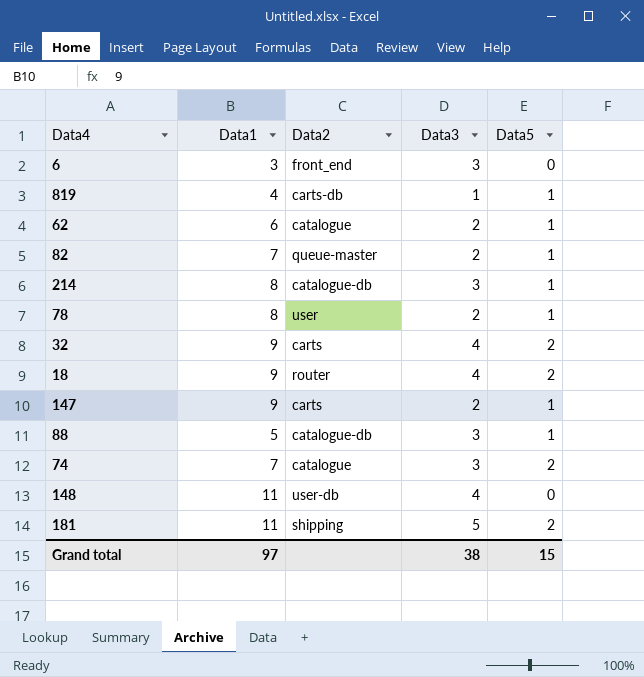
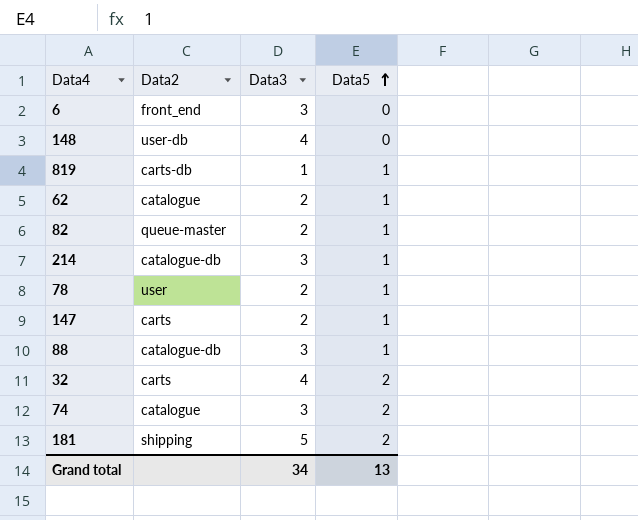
row order: none -> Data5 ascending
column Data1 | position: 2 -> none
row 18: 9 | router | 4 | 2 -> none
Grand total | Data3: 38 -> 34
Grand total | Data5: 15 -> 13

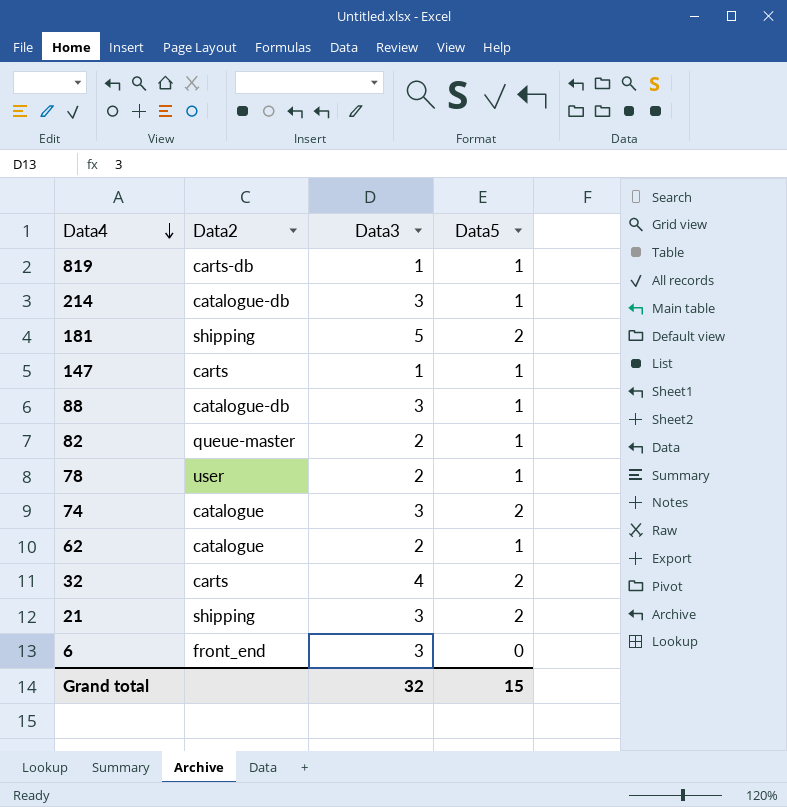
row order: Data5 ascending -> Data4 descending
row 148: user-db | 4 | 0 -> none
147 | Data3: 2 -> 1
row 21: none -> shipping | 3 | 2
Grand total | Data3: 34 -> 32
Grand total | Data5: 13 -> 15

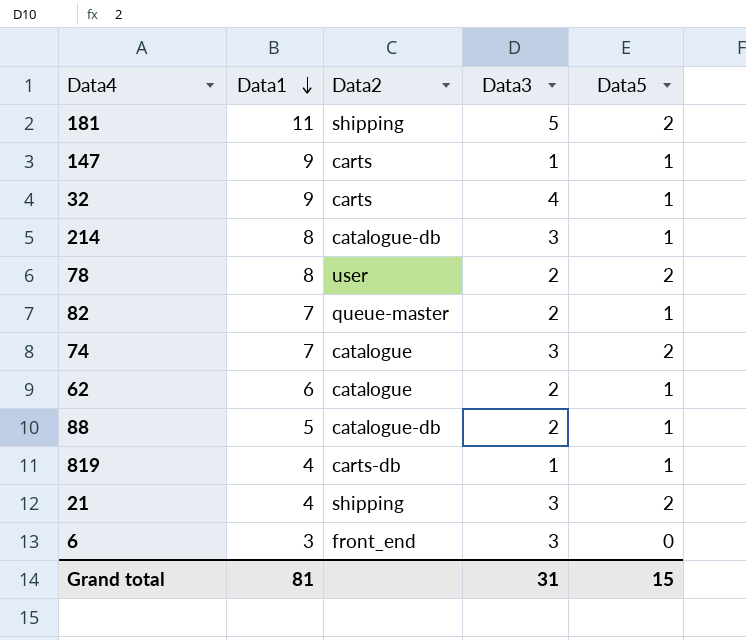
row order: Data4 descending -> Data1 descending
column Data1 | position: none -> 2
32 | Data5: 2 -> 1
78 | Data5: 1 -> 2
88 | Data3: 3 -> 2
Grand total | Data3: 32 -> 31

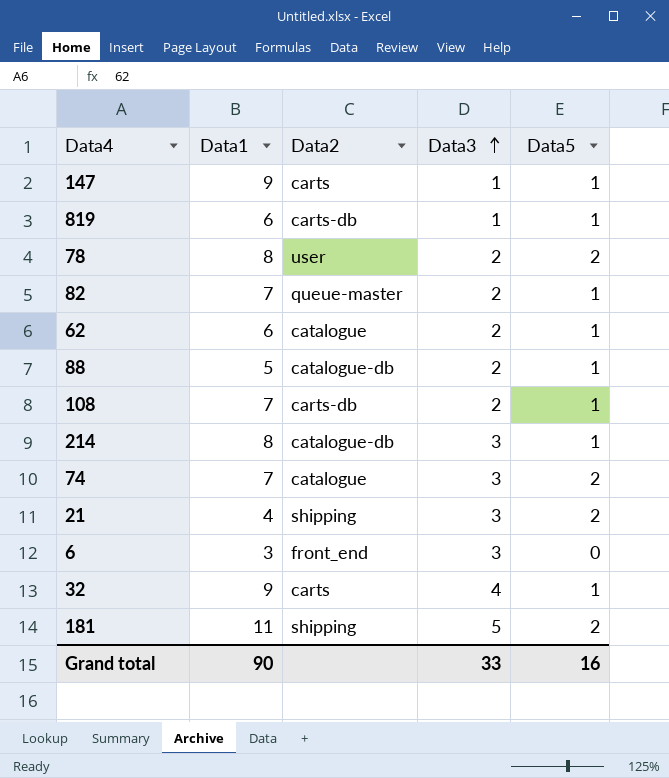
row order: Data1 descending -> Data3 ascending
819 | Data1: 4 -> 6
row 108: none -> 7 | carts-db | 2 | 1
Grand total | Data1: 81 -> 90
Grand total | Data3: 31 -> 33
Grand total | Data5: 15 -> 16

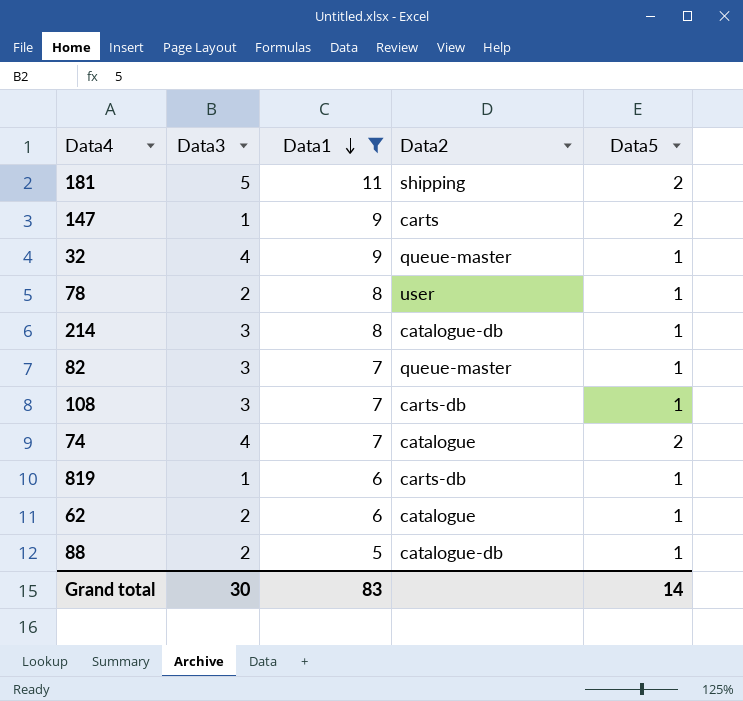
filter: none -> Data1 >= 5
row order: Data3 ascending -> Data1 descending
column Data3 | position: 4 -> 2
147 | Data5: 1 -> 2
32 | Data2: carts -> queue-master
78 | Data5: 2 -> 1
82 | Data3: 2 -> 3
108 | Data3: 2 -> 3
74 | Data3: 3 -> 4
Grand total | Data3: 33 -> 30
Grand total | Data1: 90 -> 83
Grand total | Data5: 16 -> 14

